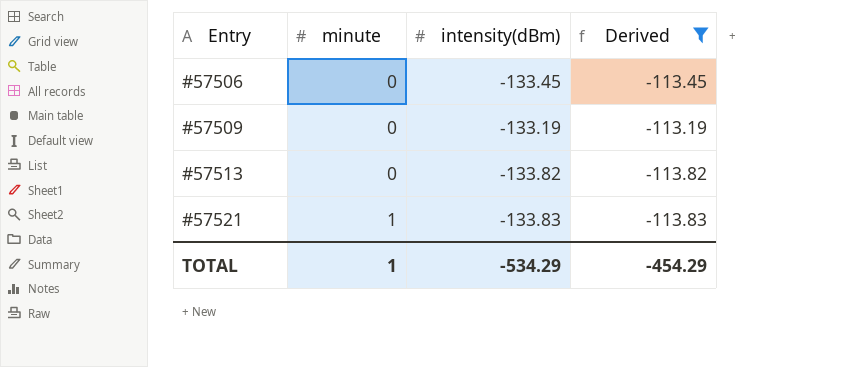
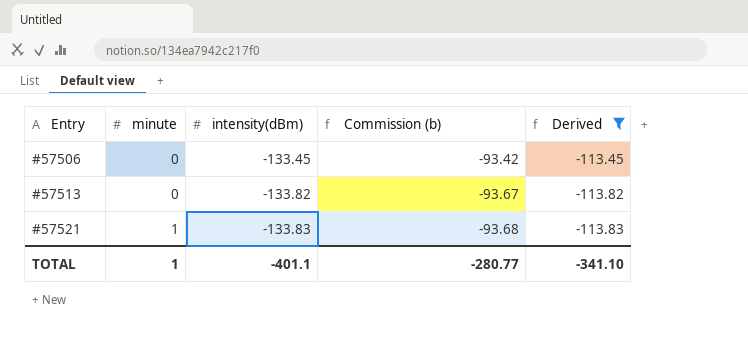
column Commission (b) | formula: none -> [intensity(dBm)] * 0.7
row #57509: 0 | -133.19 | -113.19 -> none
TOTAL | intensity(dBm): -534.29 -> -401.1
TOTAL | Derived: -454.29 -> -341.10

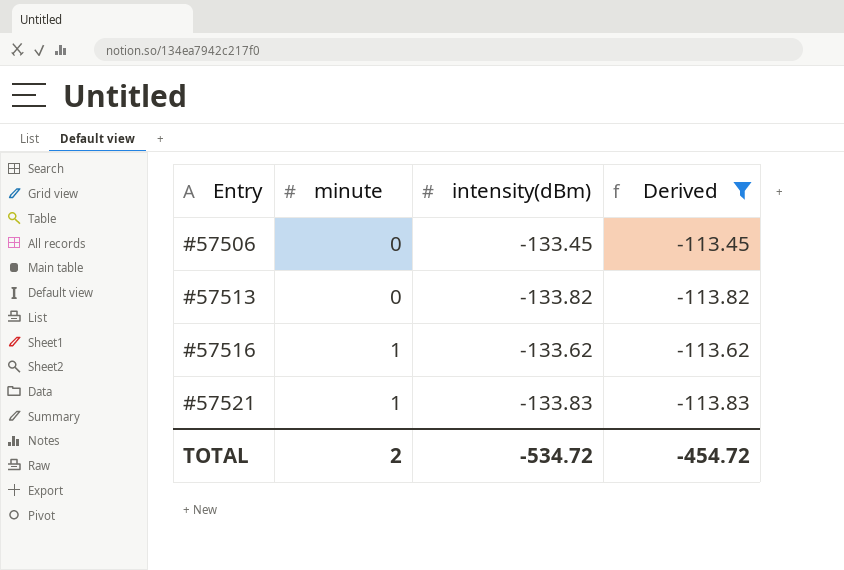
column Commission (b) | formula: [intensity(dBm)] * 0.7 -> none
row #57516: none -> 1 | -133.62 | -113.62
TOTAL | minute: 1 -> 2
TOTAL | intensity(dBm): -401.1 -> -534.72
TOTAL | Derived: -341.10 -> -454.72

